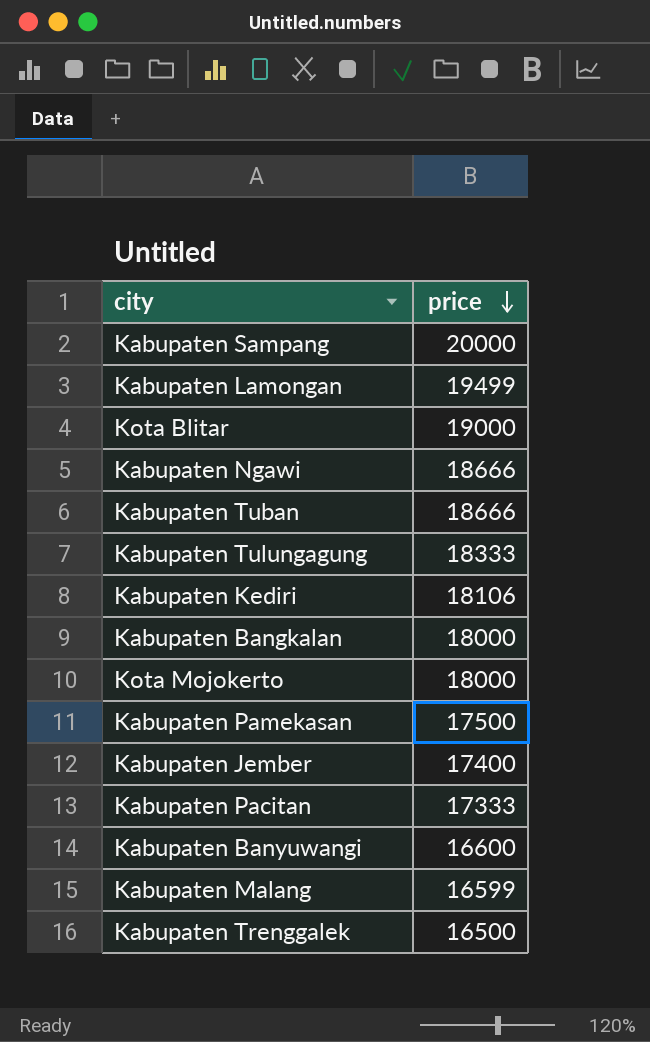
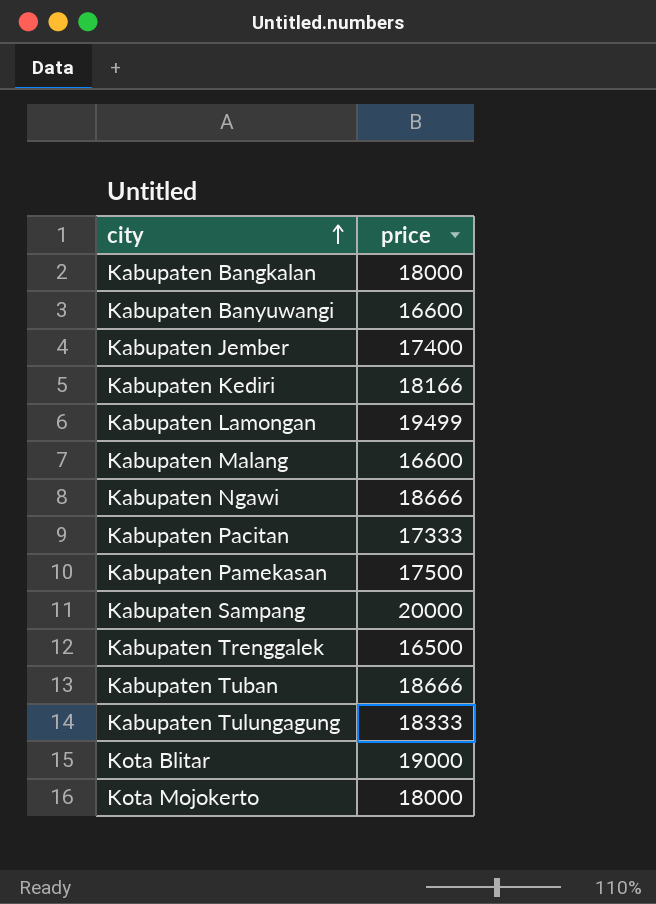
row order: price descending -> city ascending
Kabupaten Kediri | price: 18106 -> 18166
Kabupaten Malang | price: 16599 -> 16600

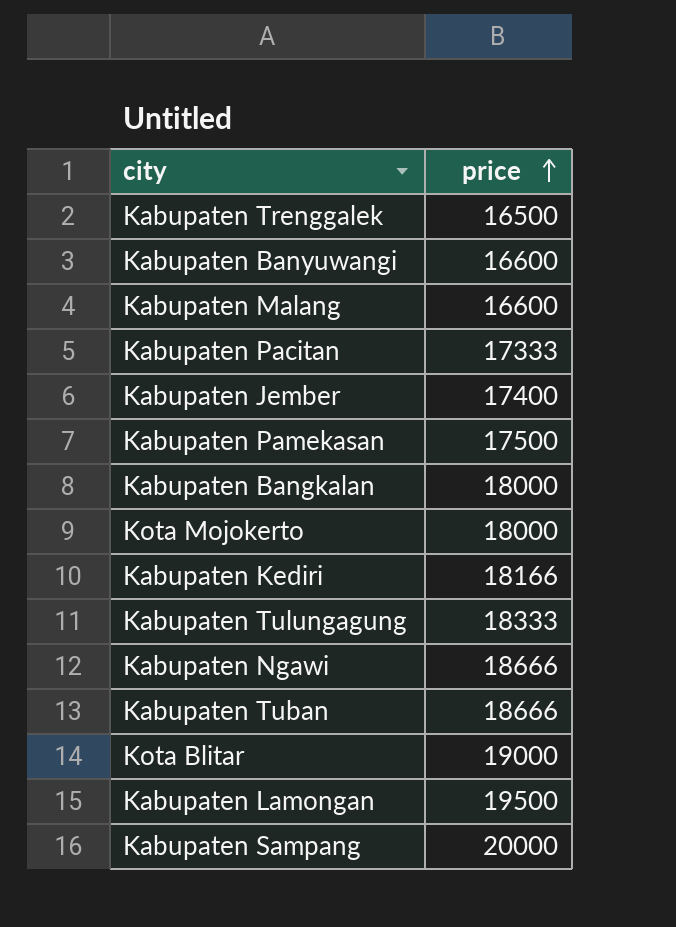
row order: city ascending -> price ascending
Kabupaten Lamongan | price: 19499 -> 19500

